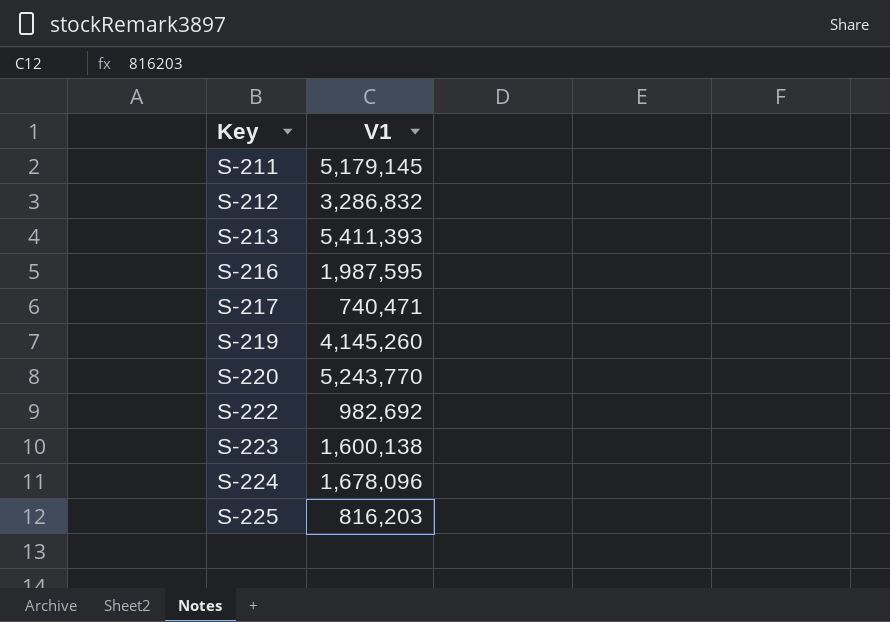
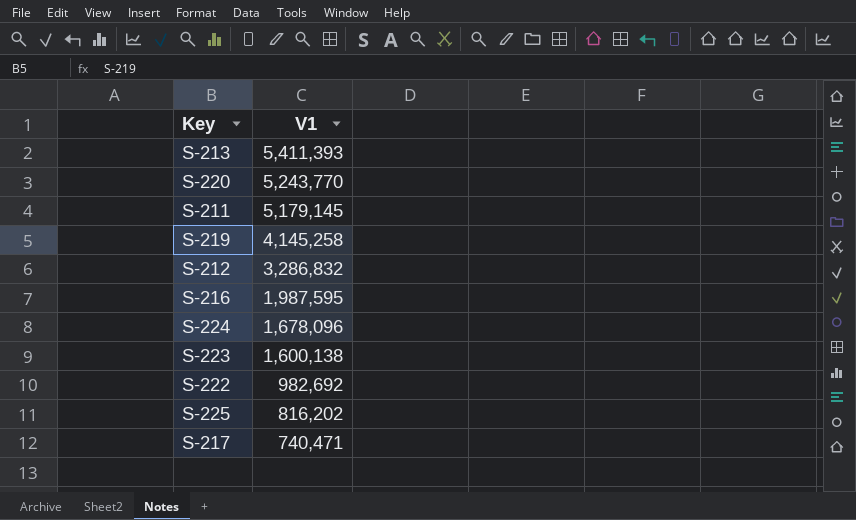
row order: Key ascending -> V1 descending
S-219 | V1: 4,145,260 -> 4,145,258
S-225 | V1: 816,203 -> 816,202

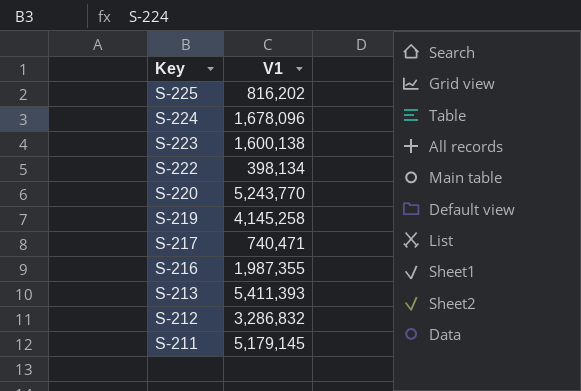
row order: V1 descending -> Key descending
S-222 | V1: 982,692 -> 398,134
S-216 | V1: 1,987,595 -> 1,987,355

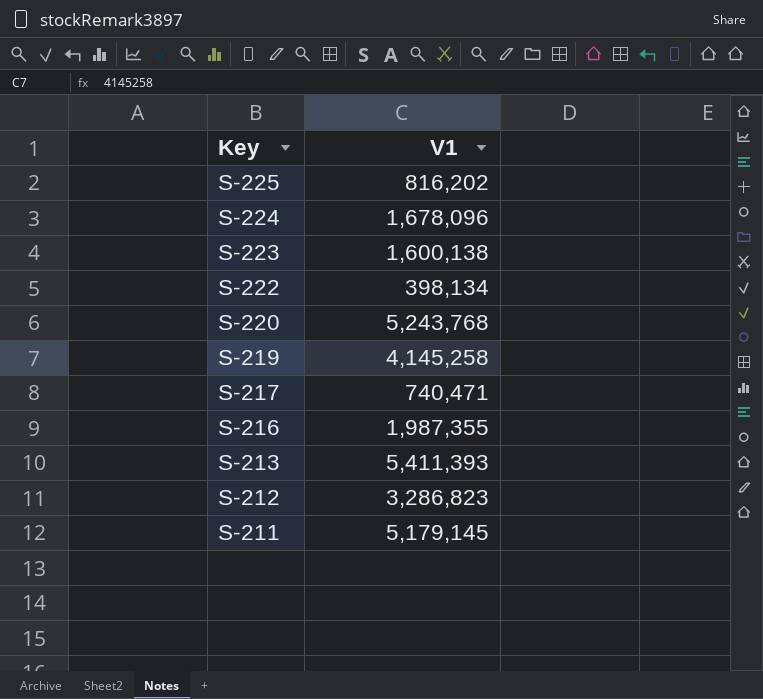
S-220 | V1: 5,243,770 -> 5,243,768
S-212 | V1: 3,286,832 -> 3,286,823

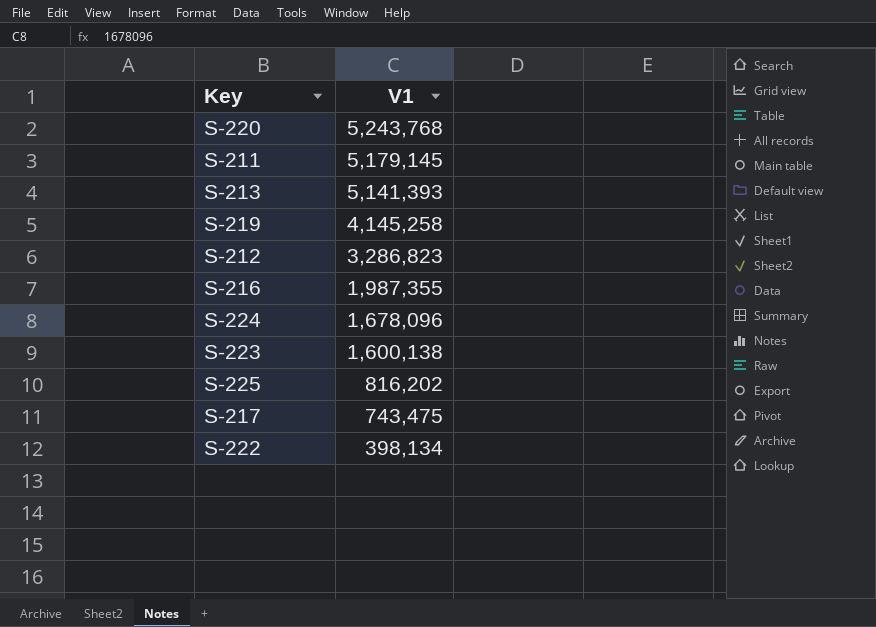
row order: Key descending -> V1 descending
S-213 | V1: 5,411,393 -> 5,141,393
S-217 | V1: 740,471 -> 743,475

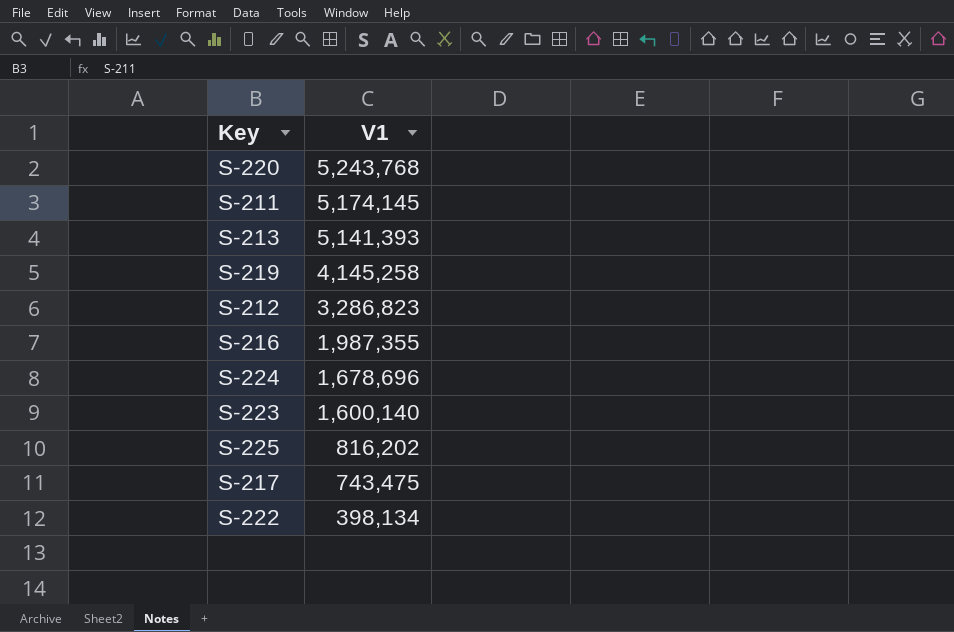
S-211 | V1: 5,179,145 -> 5,174,145
S-224 | V1: 1,678,096 -> 1,678,696
S-223 | V1: 1,600,138 -> 1,600,140

